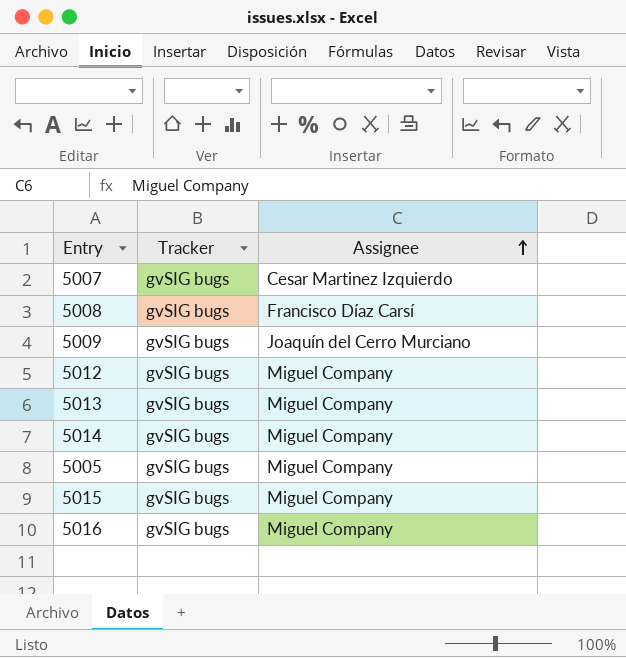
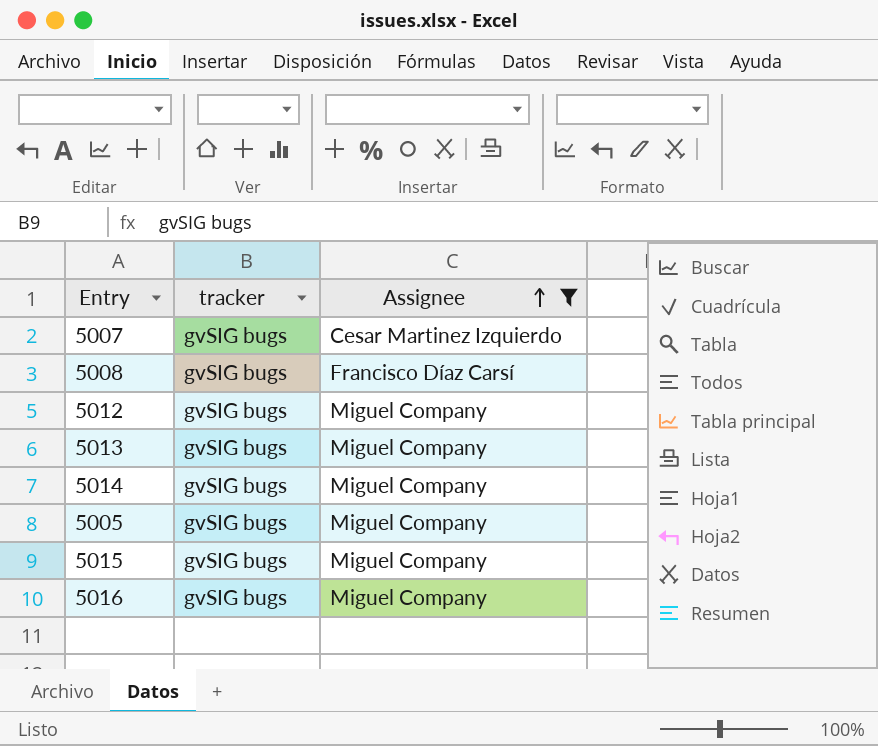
filter: none -> Assignee != Joaquín del Cerro Murciano
column name: Tracker -> tracker

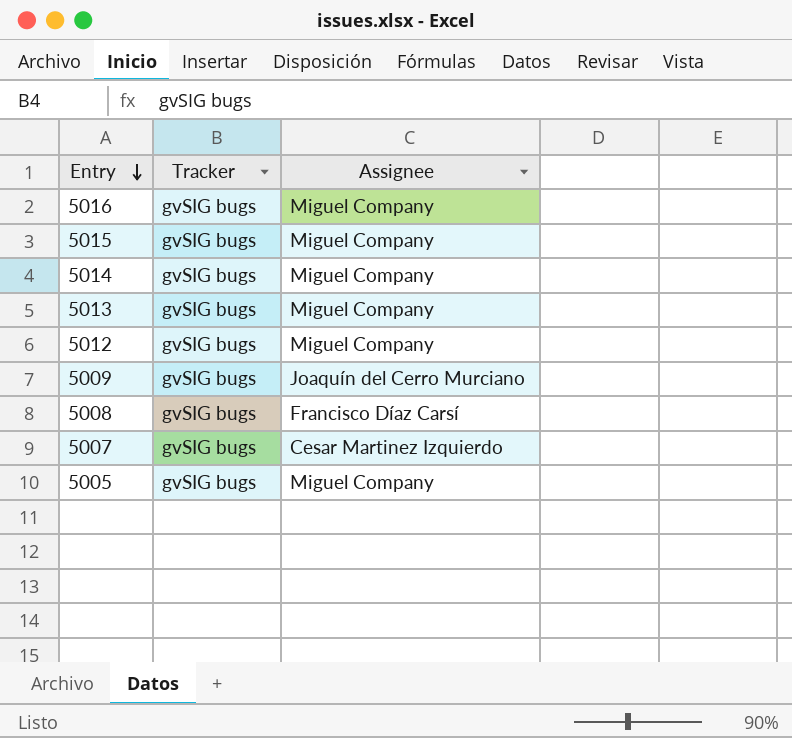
filter: Assignee != Joaquín del Cerro Murciano -> none
row order: Assignee ascending -> Entry descending
column name: tracker -> Tracker

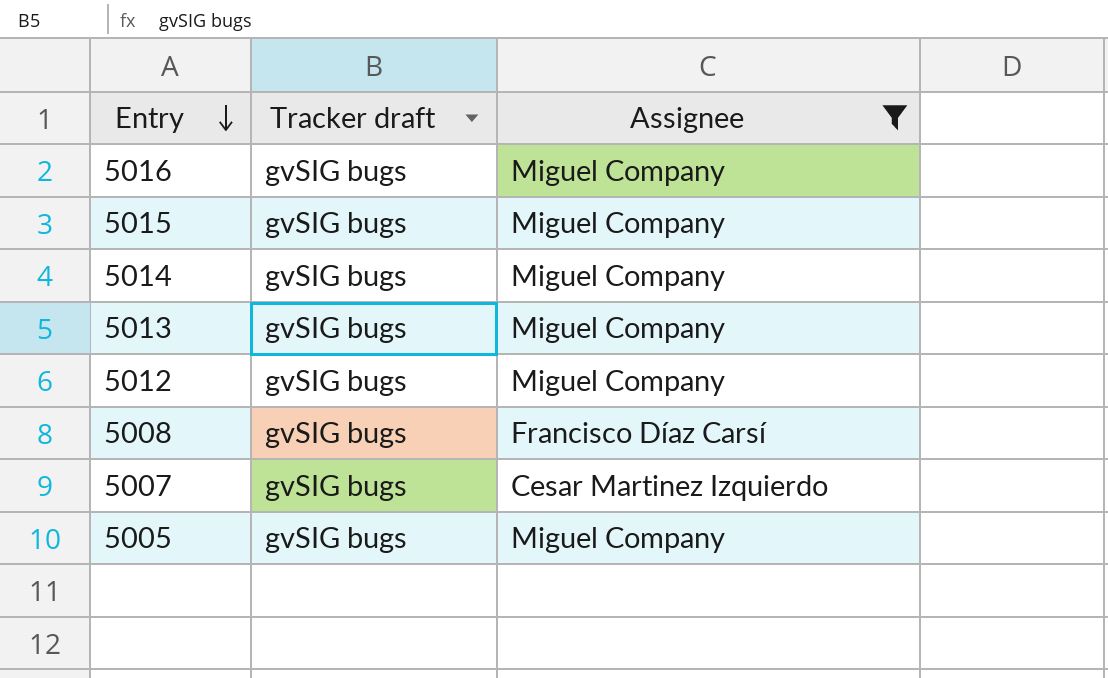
filter: none -> Assignee != Joaquín del Cerro Murciano
column name: Tracker -> Tracker draft

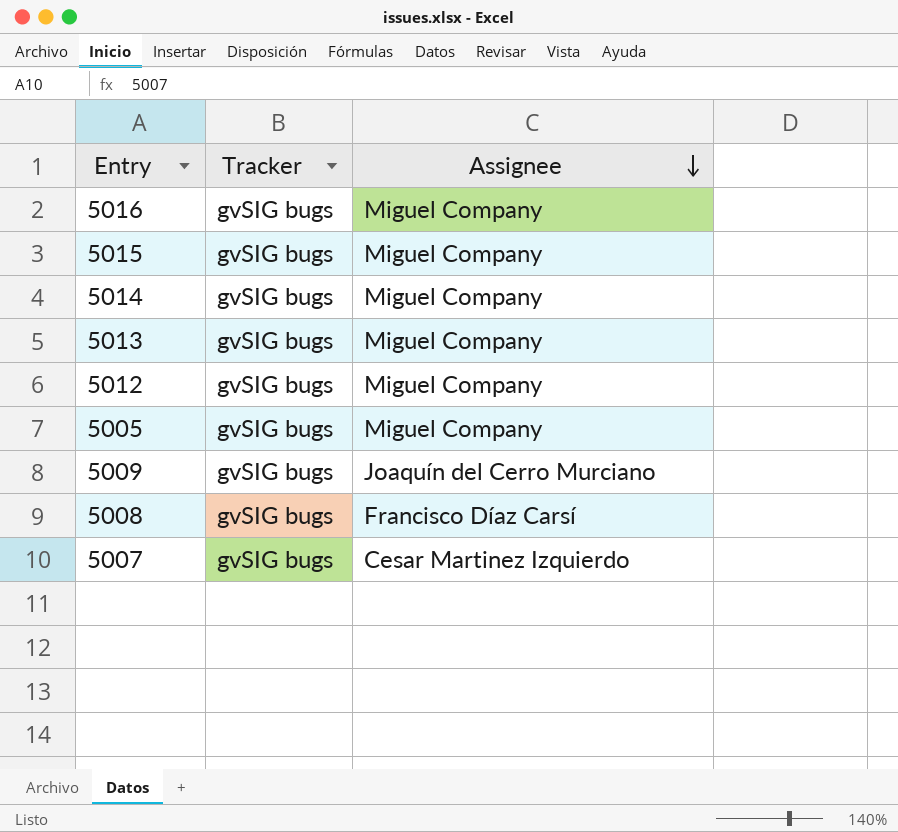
filter: Assignee != Joaquín del Cerro Murciano -> none
row order: Entry descending -> Assignee descending
column name: Tracker draft -> Tracker

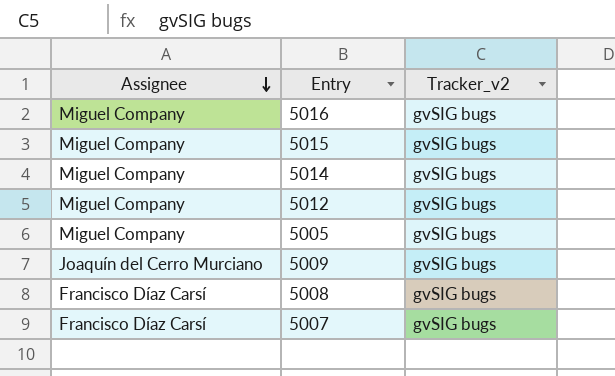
column Assignee | position: 3 -> 1
column name: Tracker -> Tracker_v2
row 5013: gvSIG bugs | Miguel Company -> none
5007 | Assignee: Cesar Martinez Izquierdo -> Francisco Díaz Carsí

